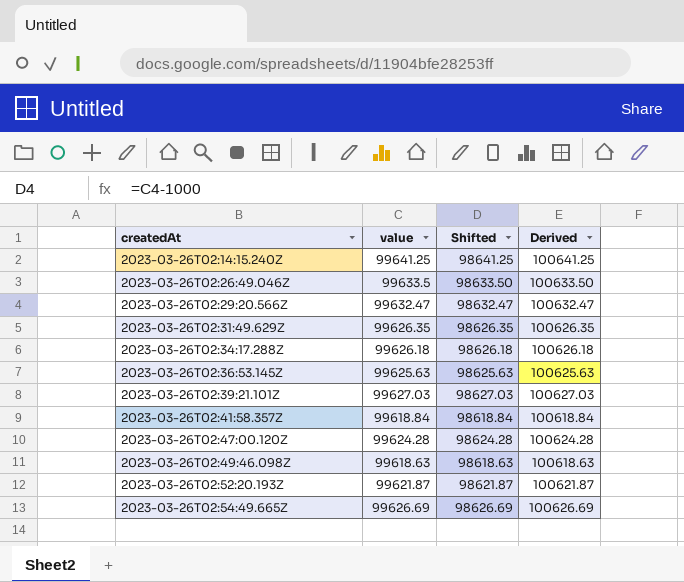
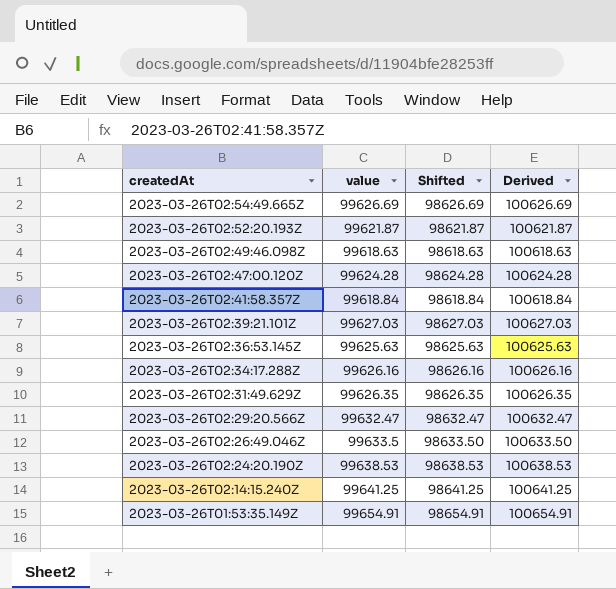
row order: createdAt ascending -> createdAt descending
2023-03-26T02:34:17.288Z | value: 99626.18 -> 99626.16
2023-03-26T02:34:17.288Z | Shifted: 98626.18 -> 98626.16
2023-03-26T02:34:17.288Z | Derived: 100626.18 -> 100626.16
row 2023-03-26T02:24:20.190Z: none -> 99638.53 | 98638.53 | 100638.53
row 2023-03-26T01:53:35.149Z: none -> 99654.91 | 98654.91 | 100654.91

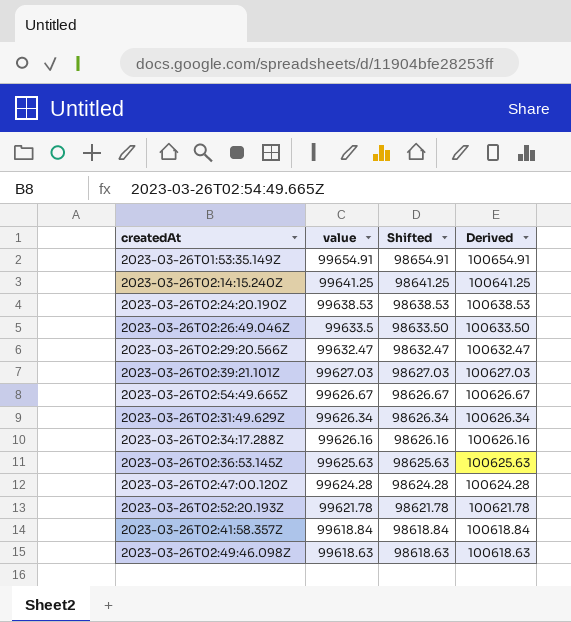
row order: createdAt descending -> value descending
2023-03-26T02:54:49.665Z | value: 99626.69 -> 99626.67
2023-03-26T02:54:49.665Z | Shifted: 98626.69 -> 98626.67
2023-03-26T02:54:49.665Z | Derived: 100626.69 -> 100626.67
2023-03-26T02:31:49.629Z | value: 99626.35 -> 99626.34
2023-03-26T02:31:49.629Z | Shifted: 98626.35 -> 98626.34
2023-03-26T02:31:49.629Z | Derived: 100626.35 -> 100626.34
2023-03-26T02:52:20.193Z | value: 99621.87 -> 99621.78
2023-03-26T02:52:20.193Z | Shifted: 98621.87 -> 98621.78
2023-03-26T02:52:20.193Z | Derived: 100621.87 -> 100621.78

